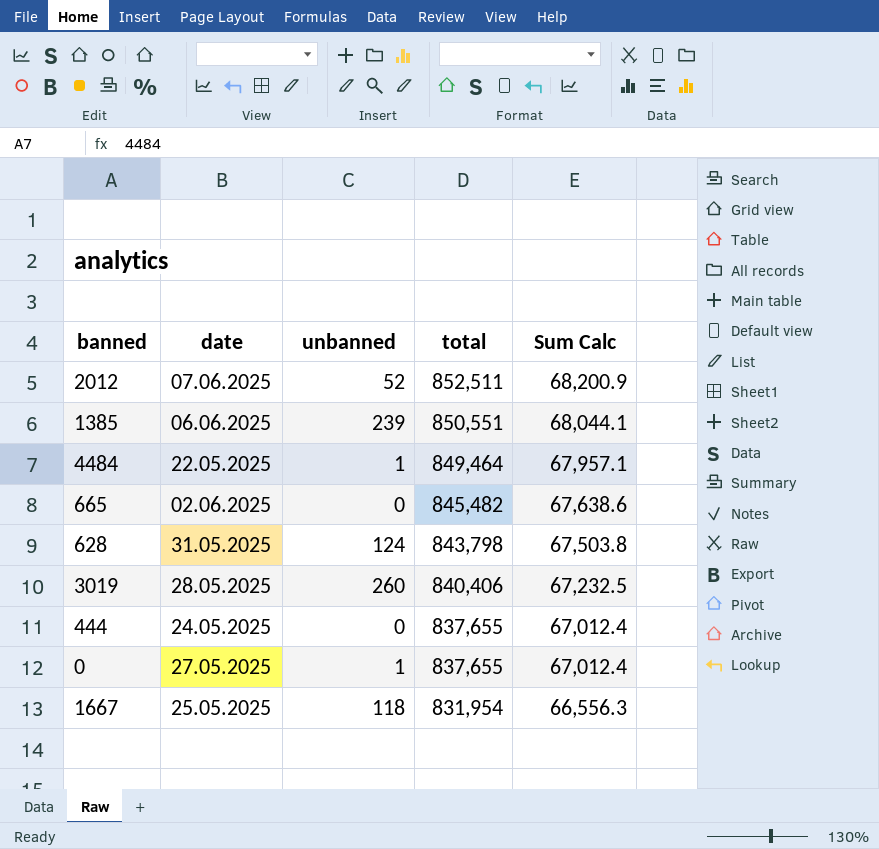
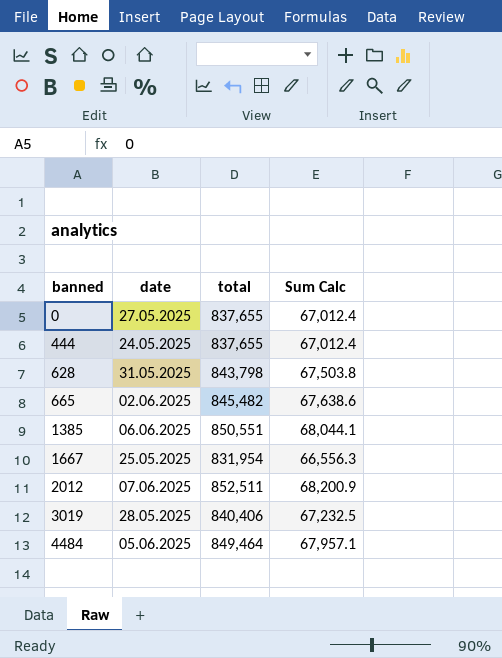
row order: total descending -> banned ascending
column unbanned | position: 3 -> none
4484 | date: 22.05.2025 -> 05.06.2025

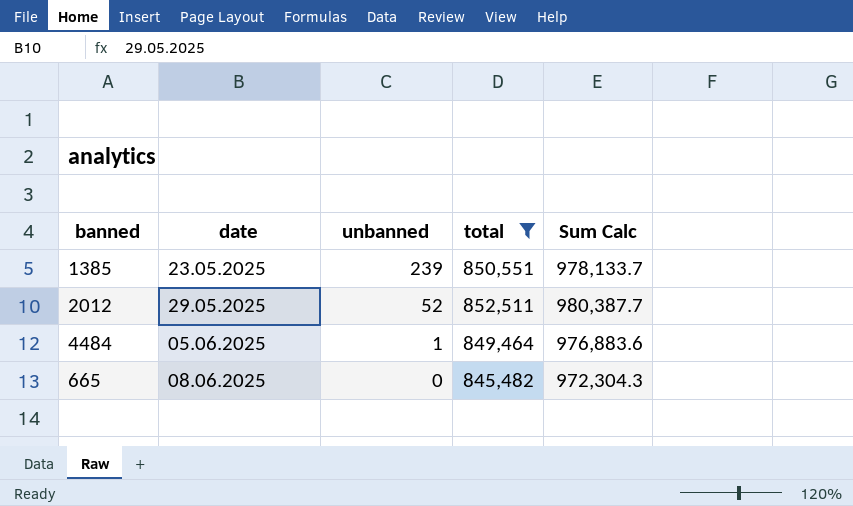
filter: none -> total >= 845,482
row order: banned ascending -> date ascending
column unbanned | position: none -> 3
column Sum Calc | formula: [total] * 0.08 -> [total] * 1.15
1385 | date: 06.06.2025 -> 23.05.2025
2012 | date: 07.06.2025 -> 29.05.2025
665 | date: 02.06.2025 -> 08.06.2025

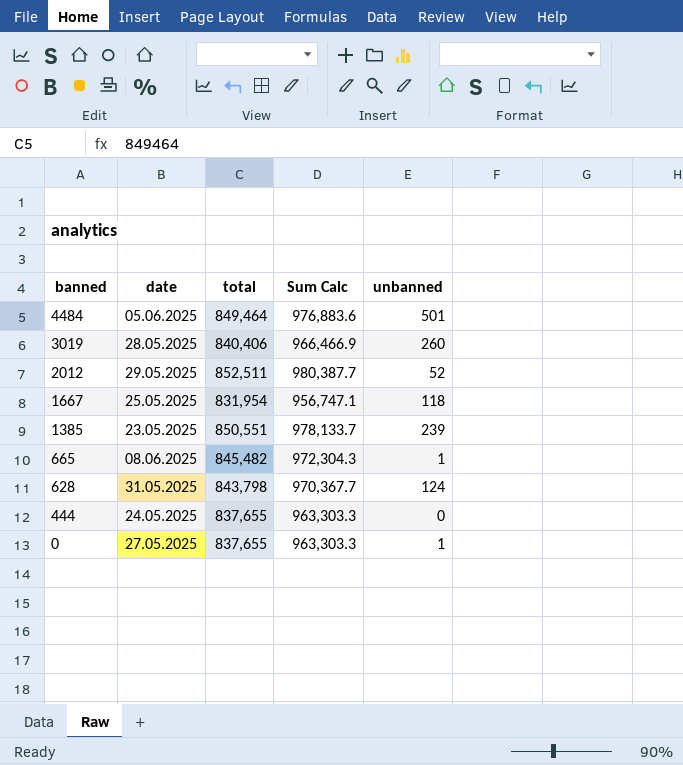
filter: total >= 845,482 -> none
row order: date ascending -> banned descending
column unbanned | position: 3 -> 5
4484 | unbanned: 1 -> 501
665 | unbanned: 0 -> 1

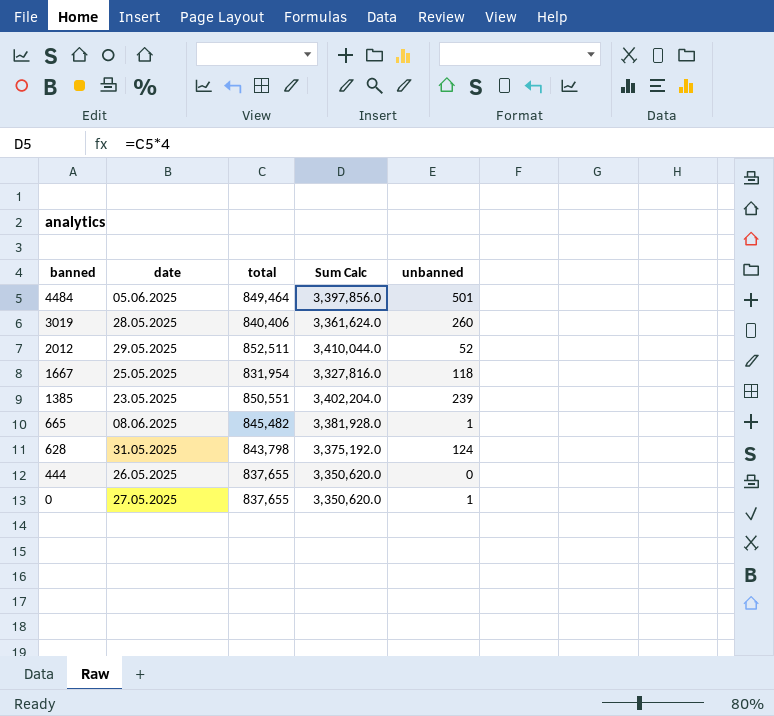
column Sum Calc | formula: [total] * 1.15 -> [total] * 4
444 | date: 24.05.2025 -> 26.05.2025

